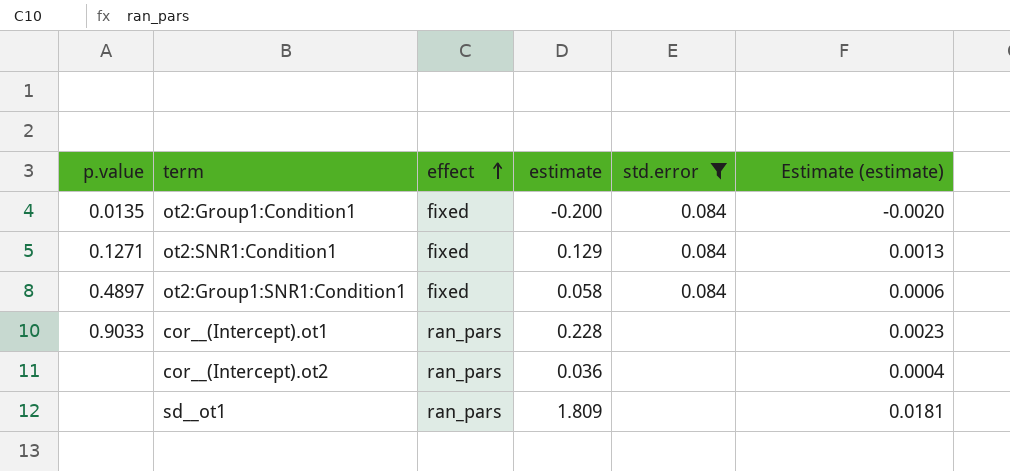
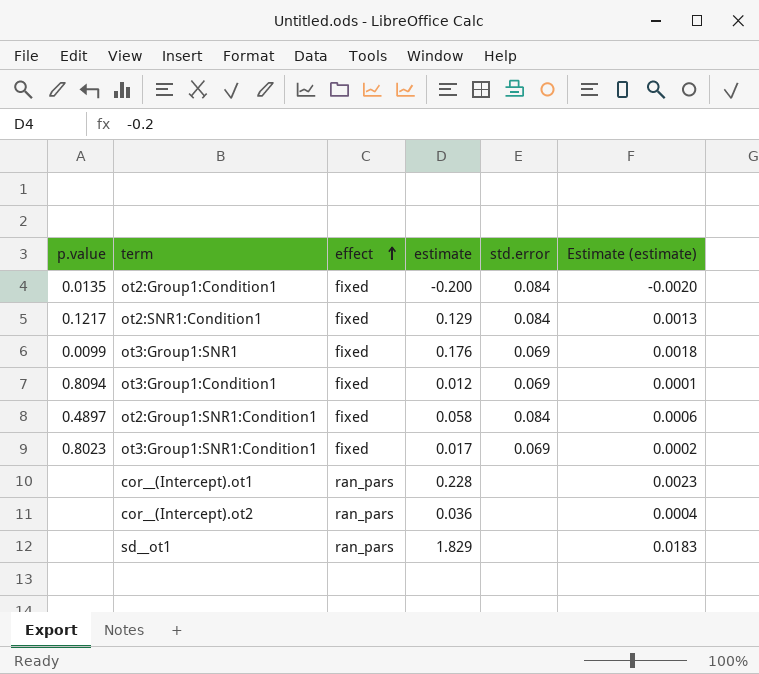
filter: std.error != 0.069 -> none
ot2:SNR1:Condition1 | p.value: 0.1271 -> 0.1217
cor__(Intercept).ot1 | p.value: 0.9033 -> none
sd__ot1 | estimate: 1.809 -> 1.829
sd__ot1 | Estimate (estimate): 0.0181 -> 0.0183

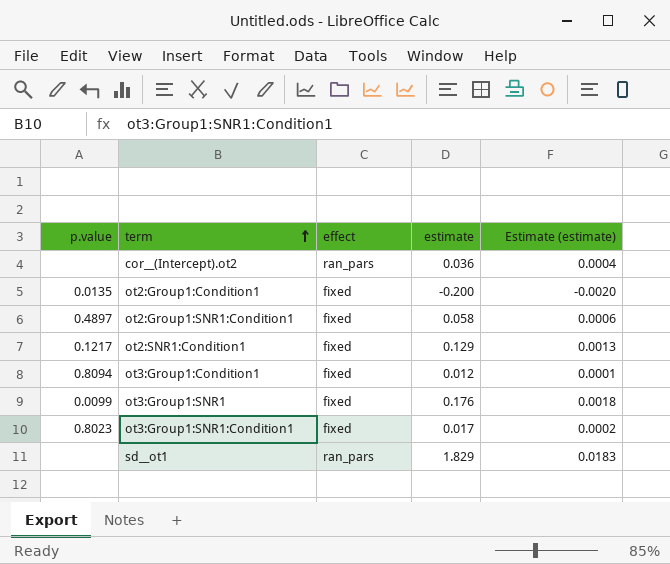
row order: effect ascending -> term ascending
column std.error | position: 5 -> none
row cor__(Intercept).ot1: none | ran_pars | 0.228 | none | 0.0023 -> none

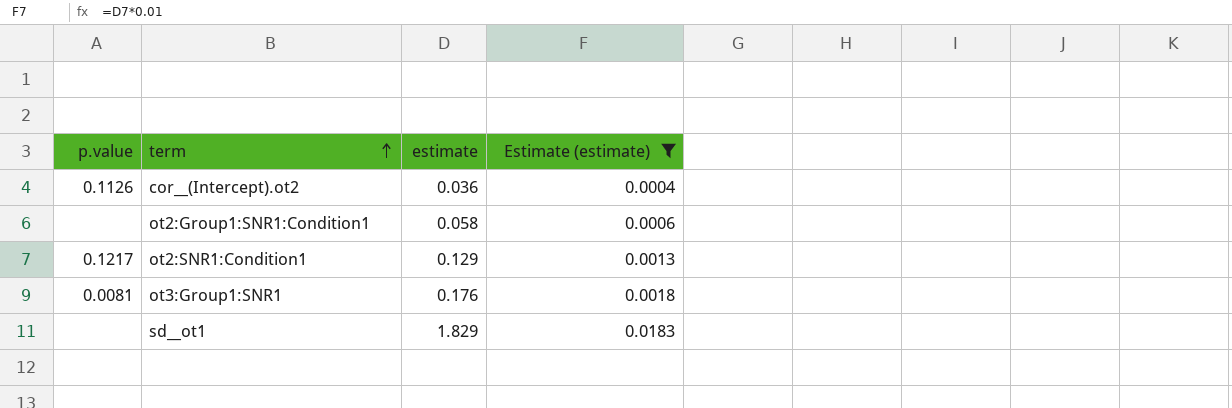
filter: none -> Estimate (estimate) >= 0.0004
column effect | position: 3 -> none
cor__(Intercept).ot2 | p.value: none -> 0.1126
ot2:Group1:SNR1:Condition1 | p.value: 0.4897 -> none
ot3:Group1:SNR1 | p.value: 0.0099 -> 0.0081

